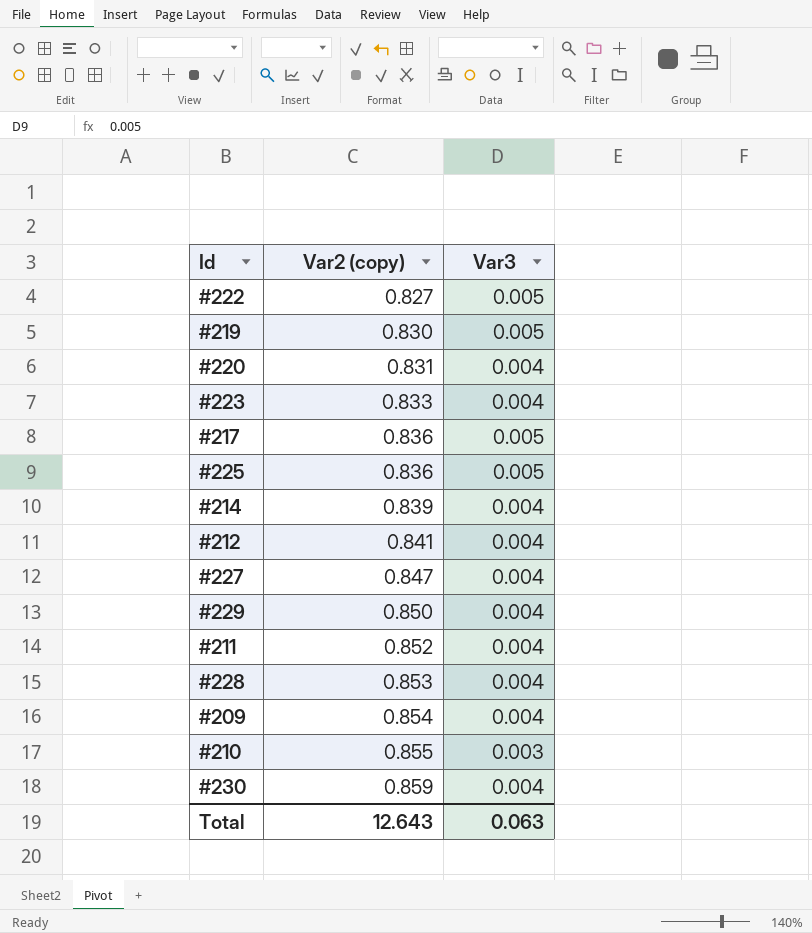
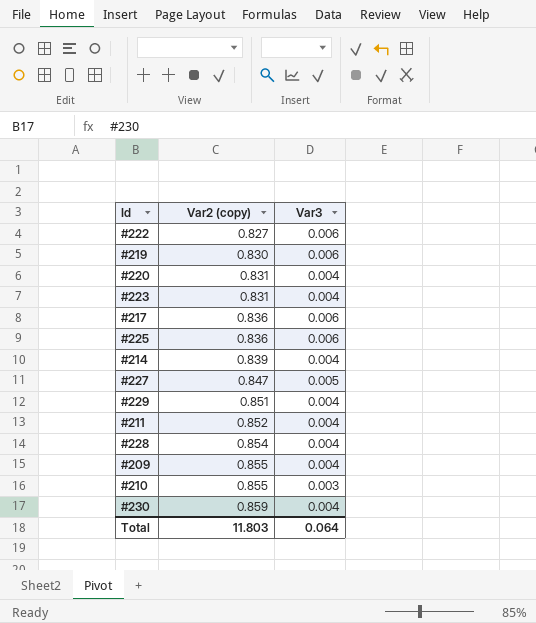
row #212: 0.841 | 0.004 -> none
#222 | Var3: 0.005 -> 0.006
#219 | Var3: 0.005 -> 0.006
#223 | Var2 (copy): 0.833 -> 0.831
#217 | Var3: 0.005 -> 0.006
#225 | Var3: 0.005 -> 0.006
#227 | Var3: 0.004 -> 0.005
#229 | Var2 (copy): 0.850 -> 0.851
#228 | Var2 (copy): 0.853 -> 0.854
#209 | Var2 (copy): 0.854 -> 0.855
Total | Var2 (copy): 12.643 -> 11.803
Total | Var3: 0.063 -> 0.064

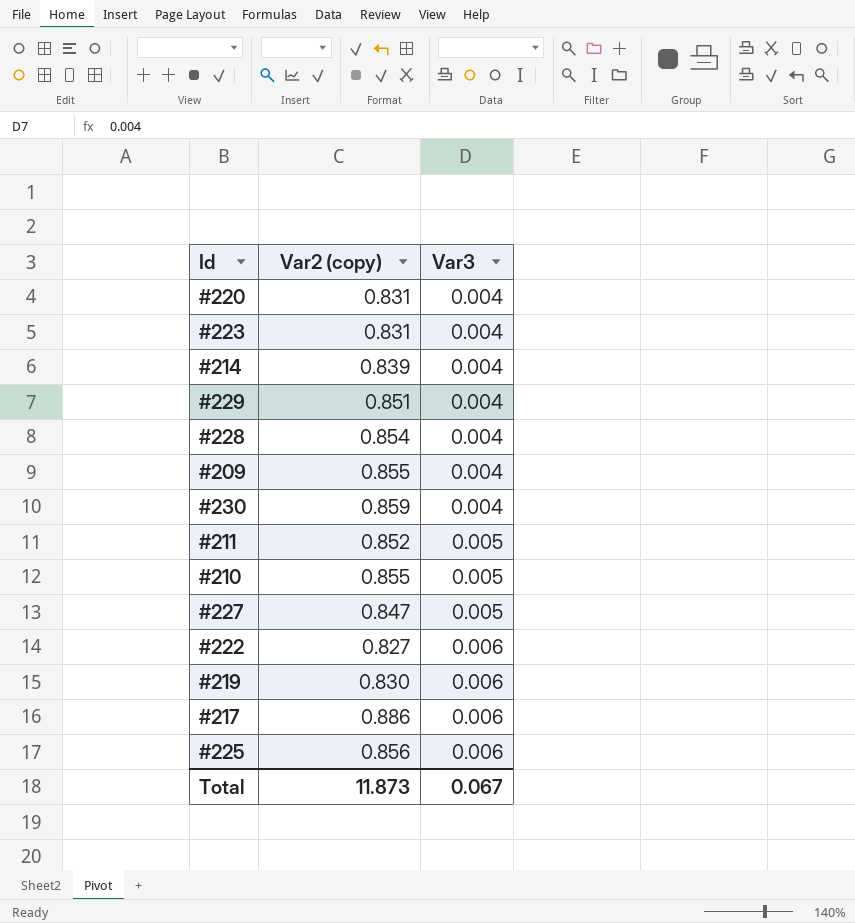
row order: Var2 (copy) ascending -> Var3 ascending
#211 | Var3: 0.004 -> 0.005
#210 | Var3: 0.003 -> 0.005
#217 | Var2 (copy): 0.836 -> 0.886
#225 | Var2 (copy): 0.836 -> 0.856
Total | Var2 (copy): 11.803 -> 11.873
Total | Var3: 0.064 -> 0.067

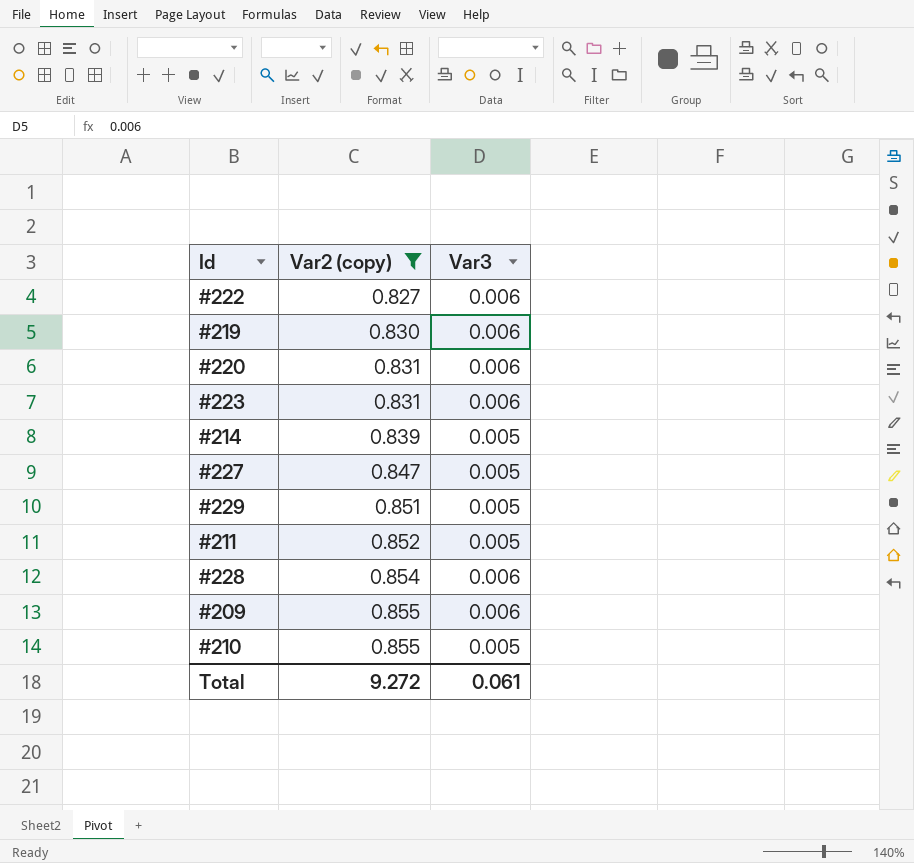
filter: none -> Var2 (copy) <= 0.855
row order: Var3 ascending -> Var2 (copy) ascending
#220 | Var3: 0.004 -> 0.006
#223 | Var3: 0.004 -> 0.006
#214 | Var3: 0.004 -> 0.005
#229 | Var3: 0.004 -> 0.005
#228 | Var3: 0.004 -> 0.006
#209 | Var3: 0.004 -> 0.006
Total | Var2 (copy): 11.873 -> 9.272
Total | Var3: 0.067 -> 0.061

